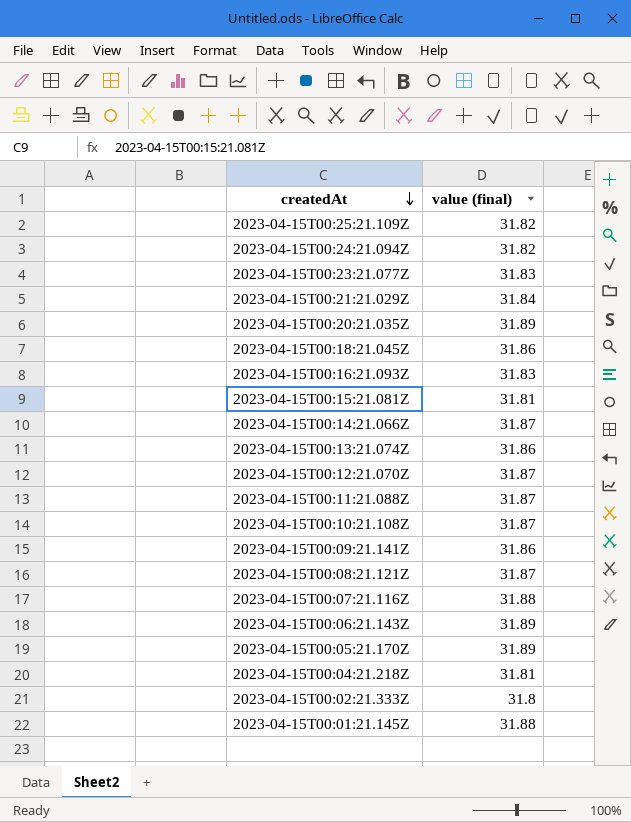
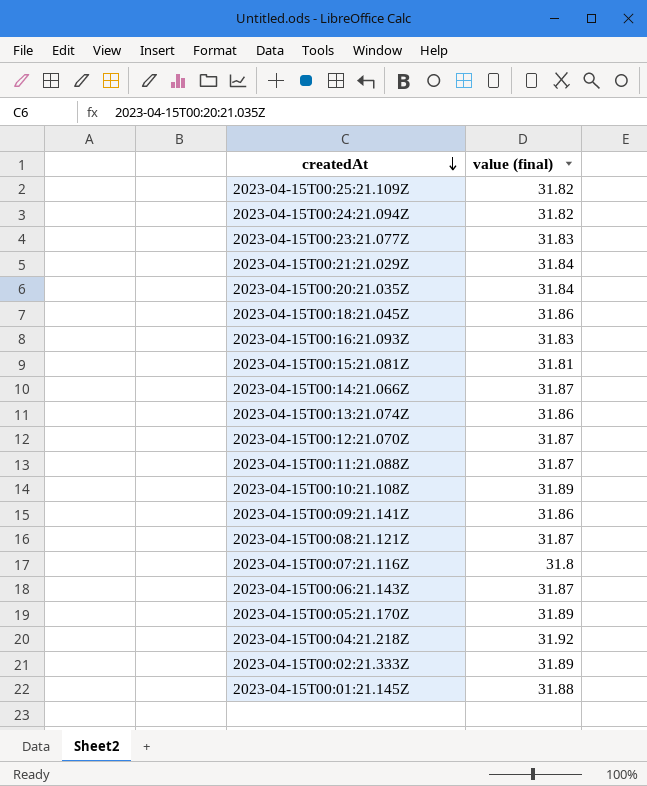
2023-04-15T00:20:21.035Z | value (final): 31.89 -> 31.84
2023-04-15T00:10:21.108Z | value (final): 31.87 -> 31.89
2023-04-15T00:07:21.116Z | value (final): 31.88 -> 31.8
2023-04-15T00:06:21.143Z | value (final): 31.89 -> 31.87
2023-04-15T00:04:21.218Z | value (final): 31.81 -> 31.92
2023-04-15T00:02:21.333Z | value (final): 31.8 -> 31.89

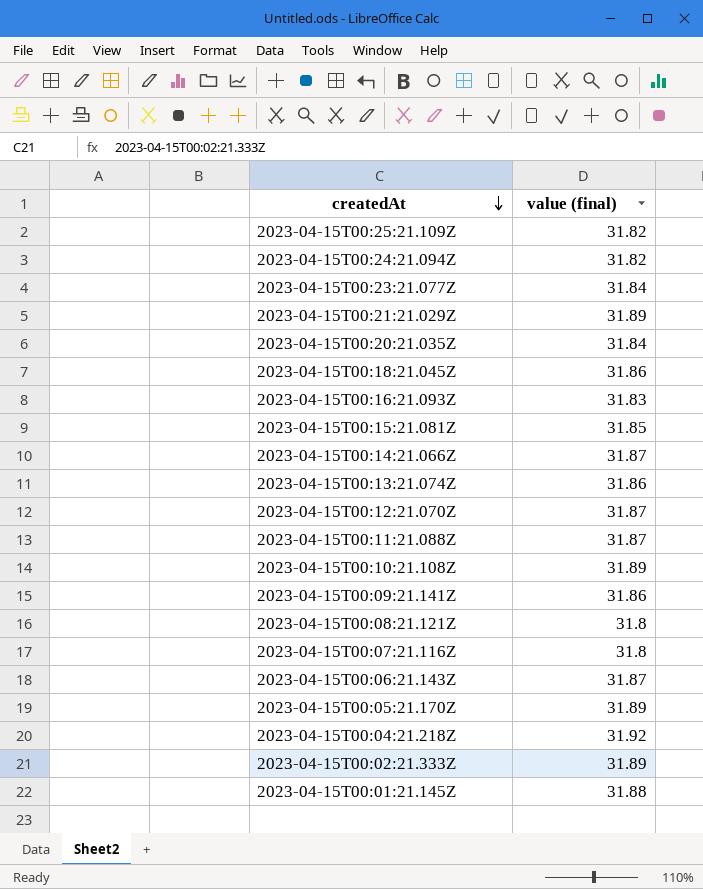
2023-04-15T00:23:21.077Z | value (final): 31.83 -> 31.84
2023-04-15T00:21:21.029Z | value (final): 31.84 -> 31.89
2023-04-15T00:15:21.081Z | value (final): 31.81 -> 31.85
2023-04-15T00:08:21.121Z | value (final): 31.87 -> 31.8

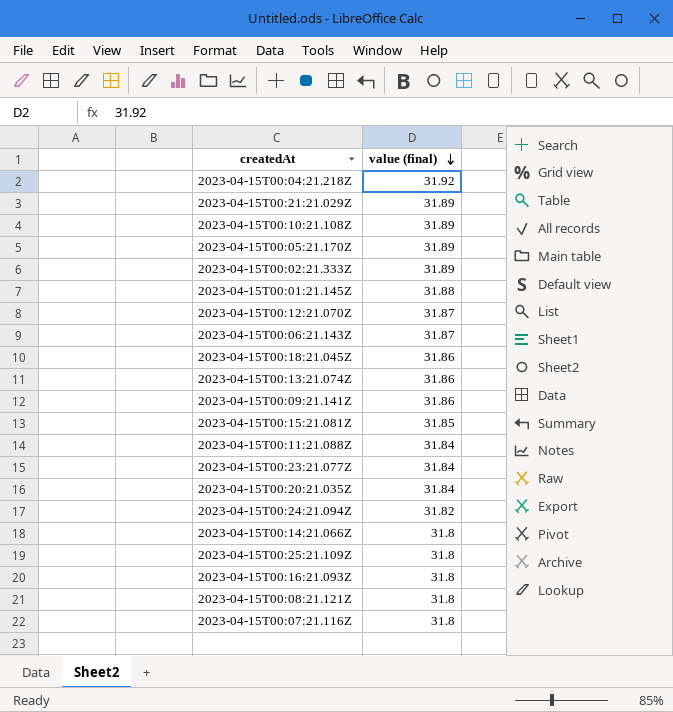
row order: createdAt descending -> value (final) descending
2023-04-15T00:11:21.088Z | value (final): 31.87 -> 31.84
2023-04-15T00:14:21.066Z | value (final): 31.87 -> 31.8
2023-04-15T00:25:21.109Z | value (final): 31.82 -> 31.8
2023-04-15T00:16:21.093Z | value (final): 31.83 -> 31.8

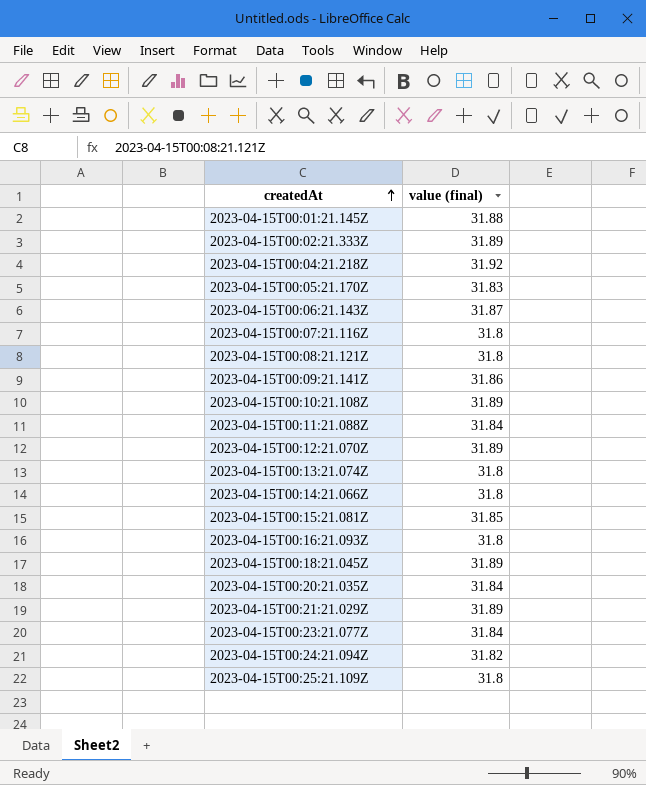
row order: value (final) descending -> createdAt ascending
2023-04-15T00:05:21.170Z | value (final): 31.89 -> 31.83
2023-04-15T00:12:21.070Z | value (final): 31.87 -> 31.89
2023-04-15T00:13:21.074Z | value (final): 31.86 -> 31.8
2023-04-15T00:18:21.045Z | value (final): 31.86 -> 31.89

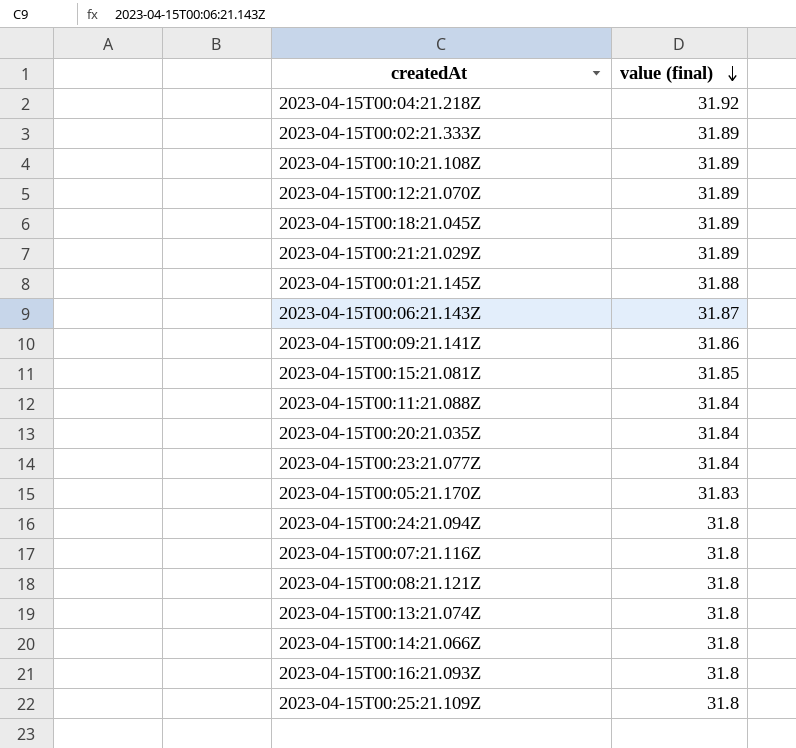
row order: createdAt ascending -> value (final) descending
2023-04-15T00:24:21.094Z | value (final): 31.82 -> 31.8

